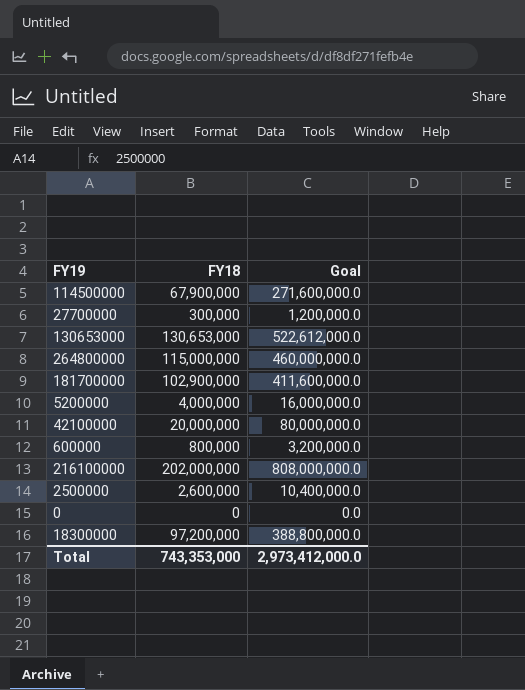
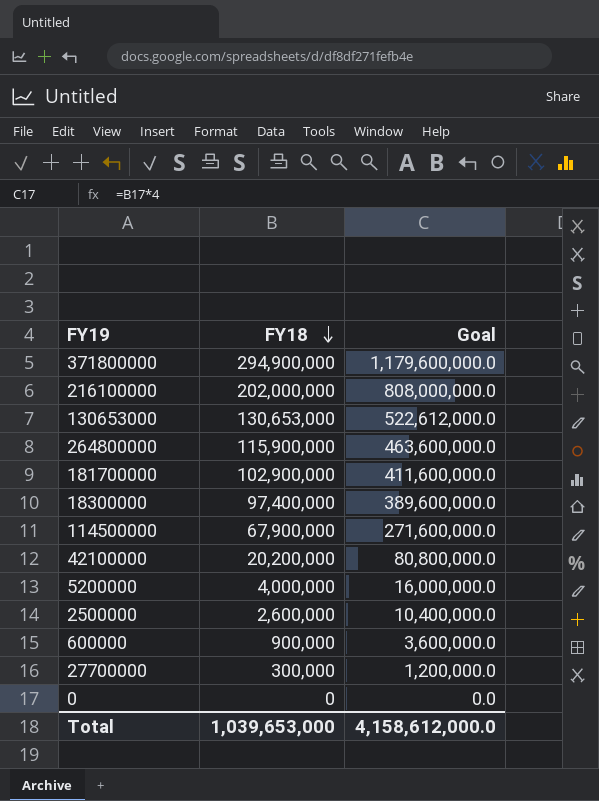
row order: none -> FY18 descending
row 371800000: none -> 294,900,000 | 1,179,600,000.0
264800000 | FY18: 115,000,000 -> 115,900,000
264800000 | Goal: 460,000,000.0 -> 463,600,000.0
18300000 | FY18: 97,200,000 -> 97,400,000
18300000 | Goal: 388,800,000.0 -> 389,600,000.0
42100000 | FY18: 20,000,000 -> 20,200,000
42100000 | Goal: 80,000,000.0 -> 80,800,000.0
600000 | FY18: 800,000 -> 900,000
600000 | Goal: 3,200,000.0 -> 3,600,000.0
Total | FY18: 743,353,000 -> 1,039,653,000
Total | Goal: 2,973,412,000.0 -> 4,158,612,000.0

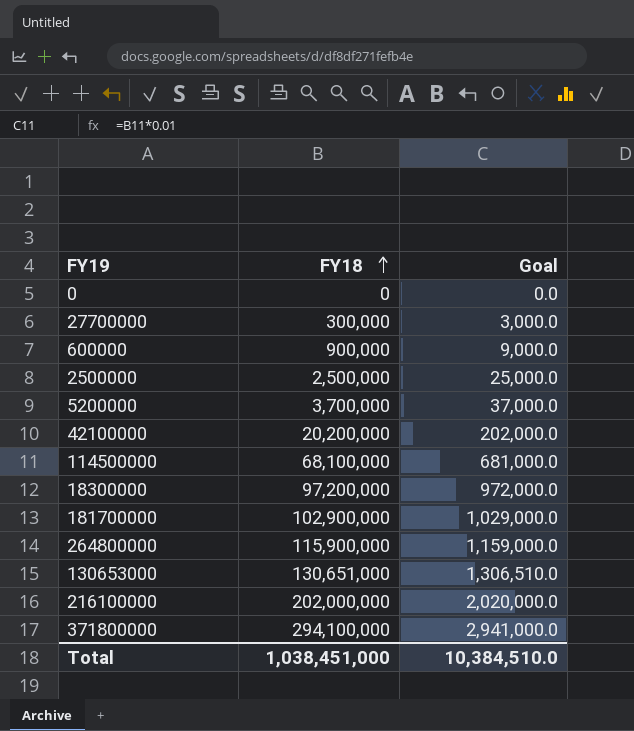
row order: FY18 descending -> FY18 ascending
column Goal | formula: [FY18] * 4 -> [FY18] * 0.01
2500000 | FY18: 2,600,000 -> 2,500,000
5200000 | FY18: 4,000,000 -> 3,700,000
114500000 | FY18: 67,900,000 -> 68,100,000
18300000 | FY18: 97,400,000 -> 97,200,000
130653000 | FY18: 130,653,000 -> 130,651,000
371800000 | FY18: 294,900,000 -> 294,100,000
Total | FY18: 1,039,653,000 -> 1,038,451,000
Total | Goal: 4,158,612,000.0 -> 10,384,510.0

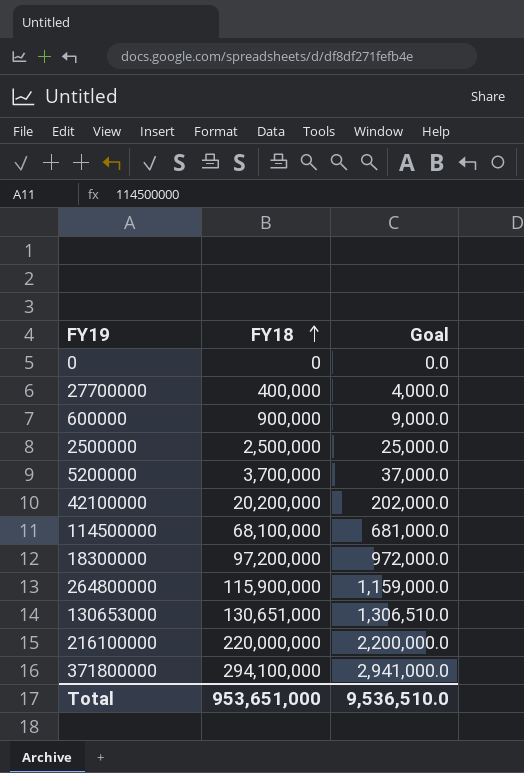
row 181700000: 102,900,000 | 1,029,000.0 -> none
27700000 | FY18: 300,000 -> 400,000
27700000 | Goal: 3,000.0 -> 4,000.0
216100000 | FY18: 202,000,000 -> 220,000,000
216100000 | Goal: 2,020,000.0 -> 2,200,000.0
Total | FY18: 1,038,451,000 -> 953,651,000
Total | Goal: 10,384,510.0 -> 9,536,510.0

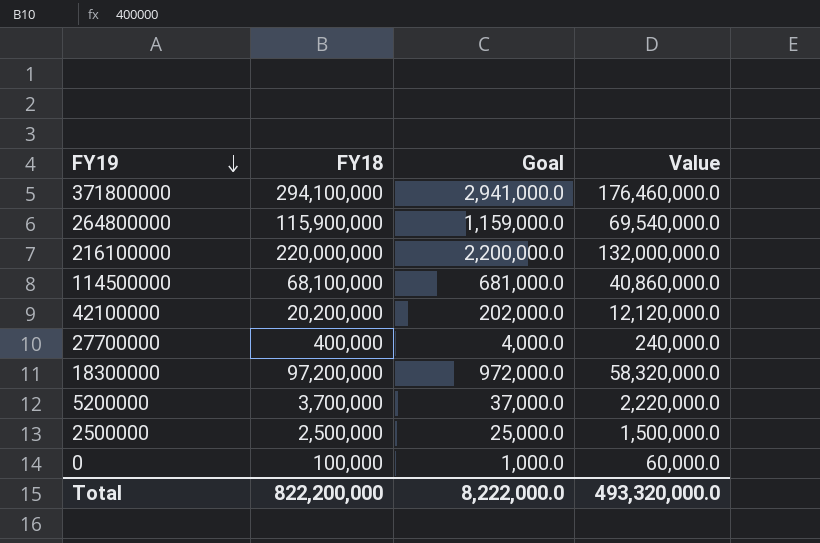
row order: FY18 ascending -> FY19 descending
column Value | formula: none -> [FY18] * 0.6
row 600000: 900,000 | 9,000.0 -> none
row 130653000: 130,651,000 | 1,306,510.0 -> none
0 | FY18: 0 -> 100,000
0 | Goal: 0.0 -> 1,000.0
Total | FY18: 953,651,000 -> 822,200,000
Total | Goal: 9,536,510.0 -> 8,222,000.0

